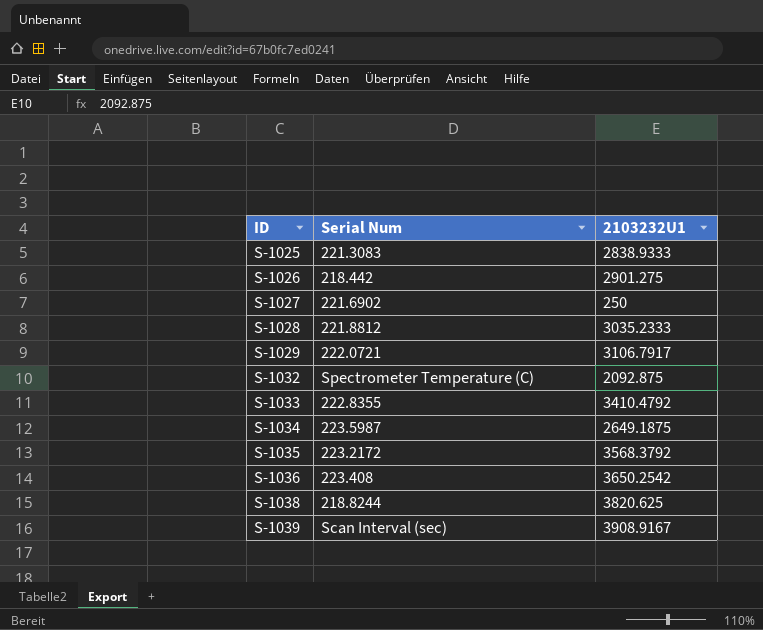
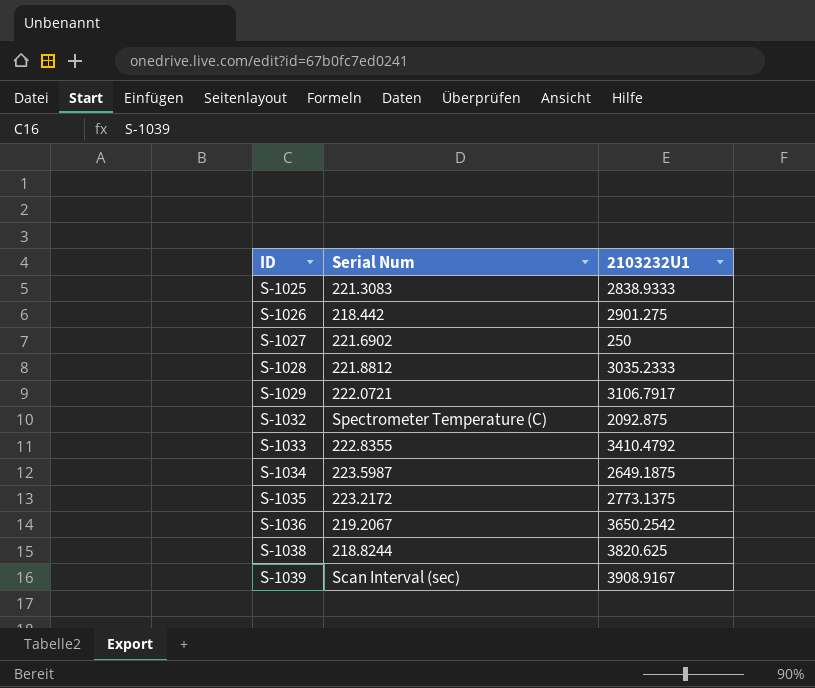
S-1035 | 2103232U1: 3568.3792 -> 2773.1375
S-1036 | Serial Num: 223.408 -> 219.2067

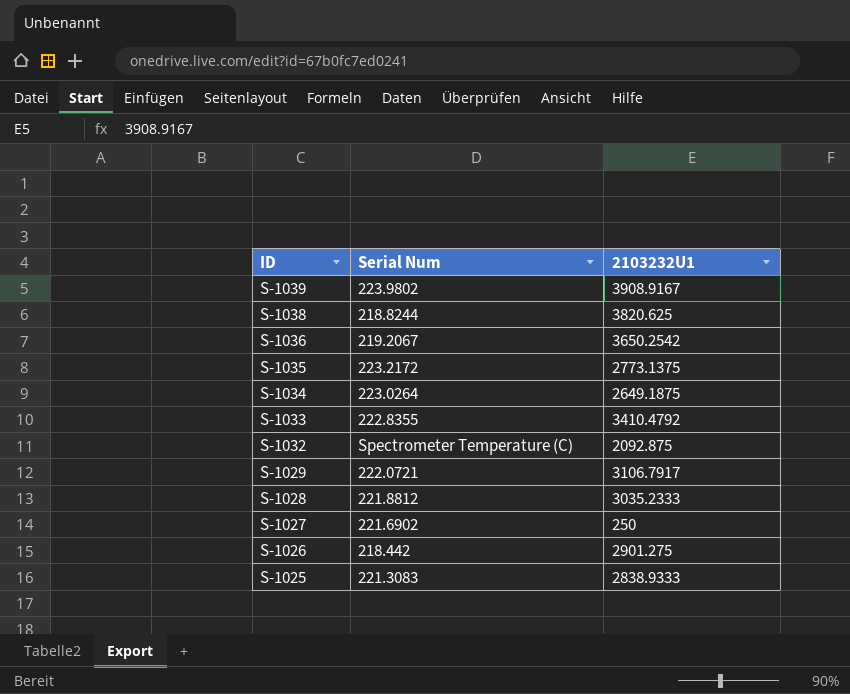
row order: ID ascending -> ID descending
S-1039 | Serial Num: Scan Interval (sec) -> 223.9802
S-1034 | Serial Num: 223.5987 -> 223.0264

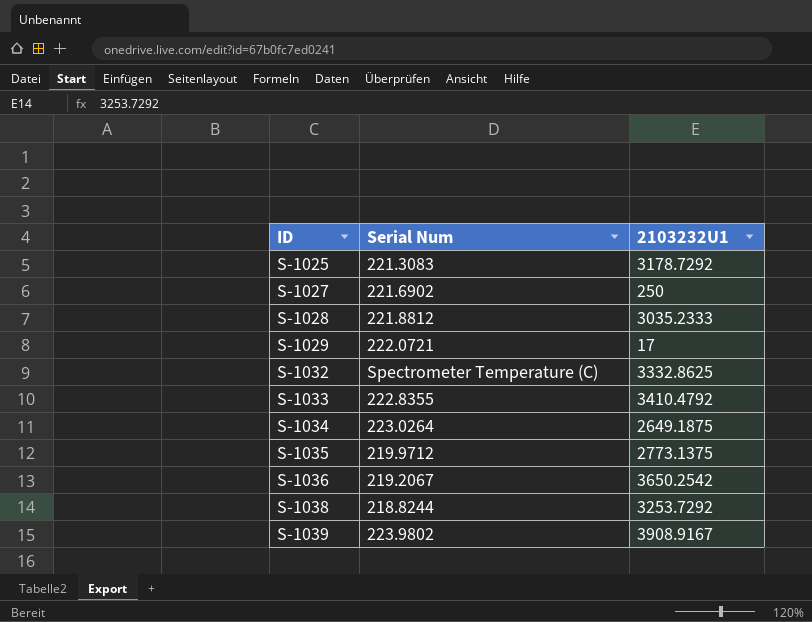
row order: ID descending -> ID ascending
row S-1026: 218.442 | 2901.275 -> none
S-1025 | 2103232U1: 2838.9333 -> 3178.7292
S-1029 | 2103232U1: 3106.7917 -> 17
S-1032 | 2103232U1: 2092.875 -> 3332.8625
S-1035 | Serial Num: 223.2172 -> 219.9712
S-1038 | 2103232U1: 3820.625 -> 3253.7292

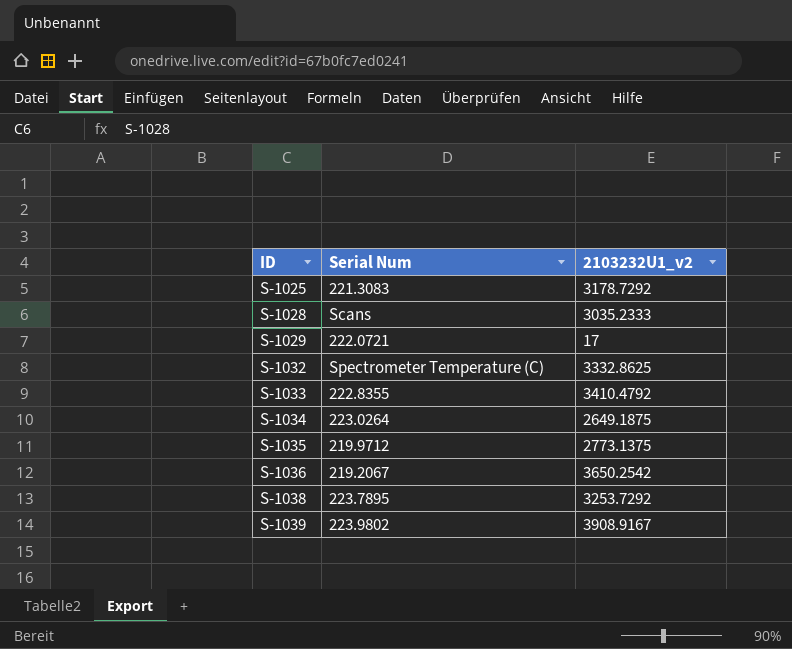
column name: 2103232U1 -> 2103232U1_v2
row S-1027: 221.6902 | 250 -> none
S-1028 | Serial Num: 221.8812 -> Scans
S-1038 | Serial Num: 218.8244 -> 223.7895

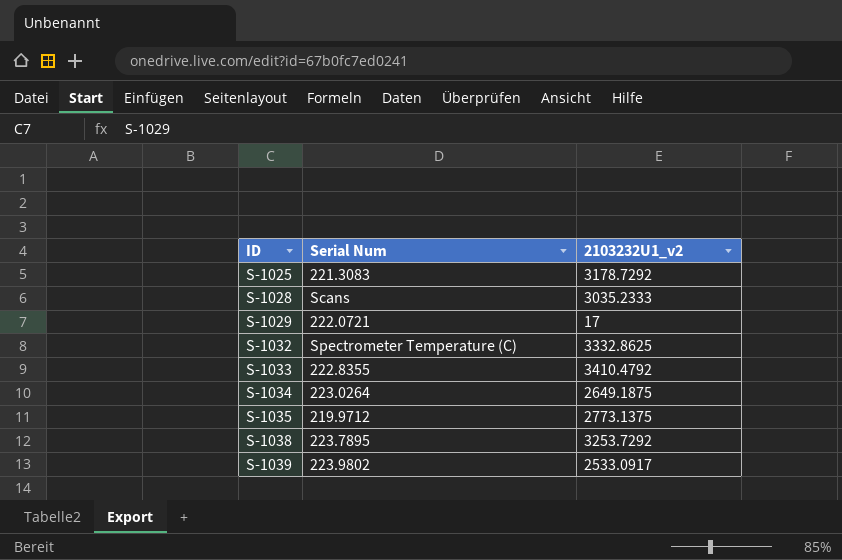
row S-1036: 219.2067 | 3650.2542 -> none
S-1039 | 2103232U1_v2: 3908.9167 -> 2533.0917

